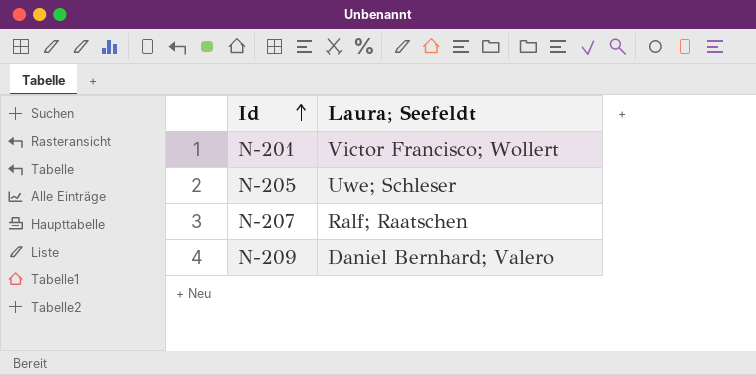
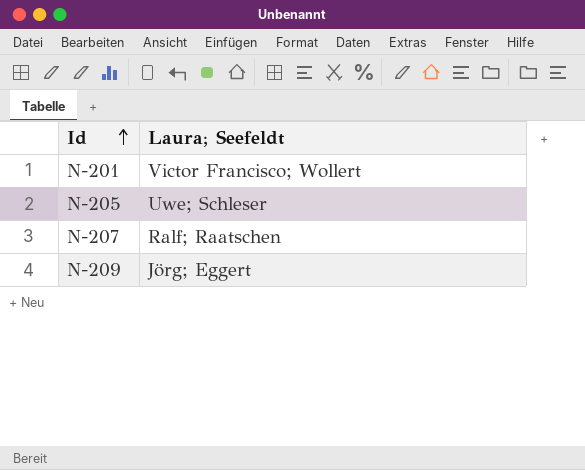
N-209 | Laura; Seefeldt: Daniel Bernhard; Valero -> Jörg; Eggert

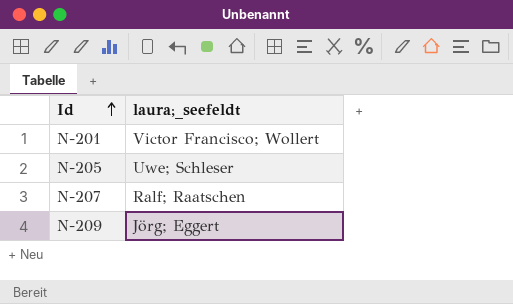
column name: Laura; Seefeldt -> laura;_seefeldt

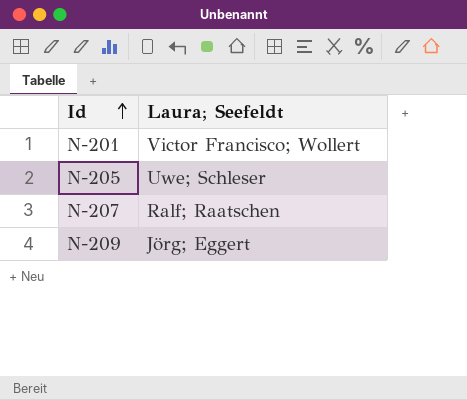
column name: laura;_seefeldt -> Laura; Seefeldt

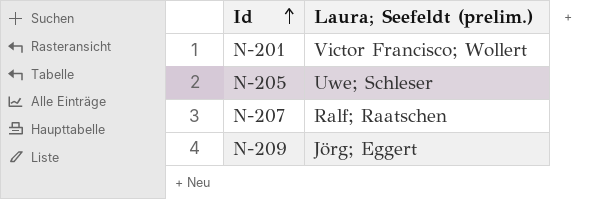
column name: Laura; Seefeldt -> Laura; Seefeldt (prelim.)

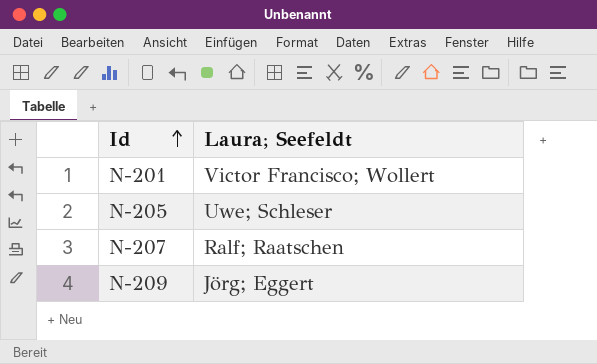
column name: Laura; Seefeldt (prelim.) -> Laura; Seefeldt

